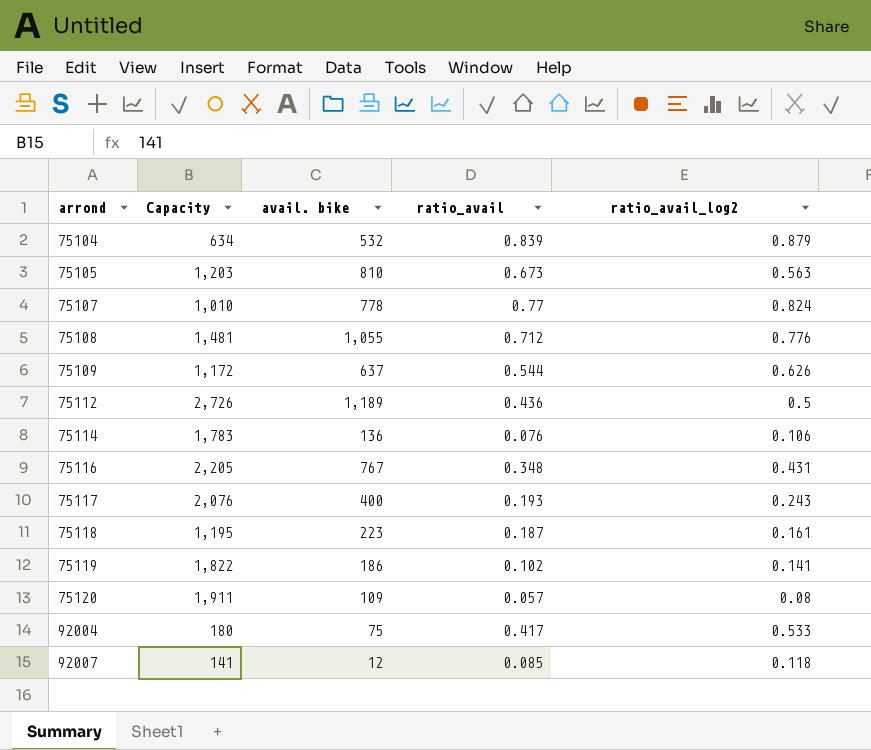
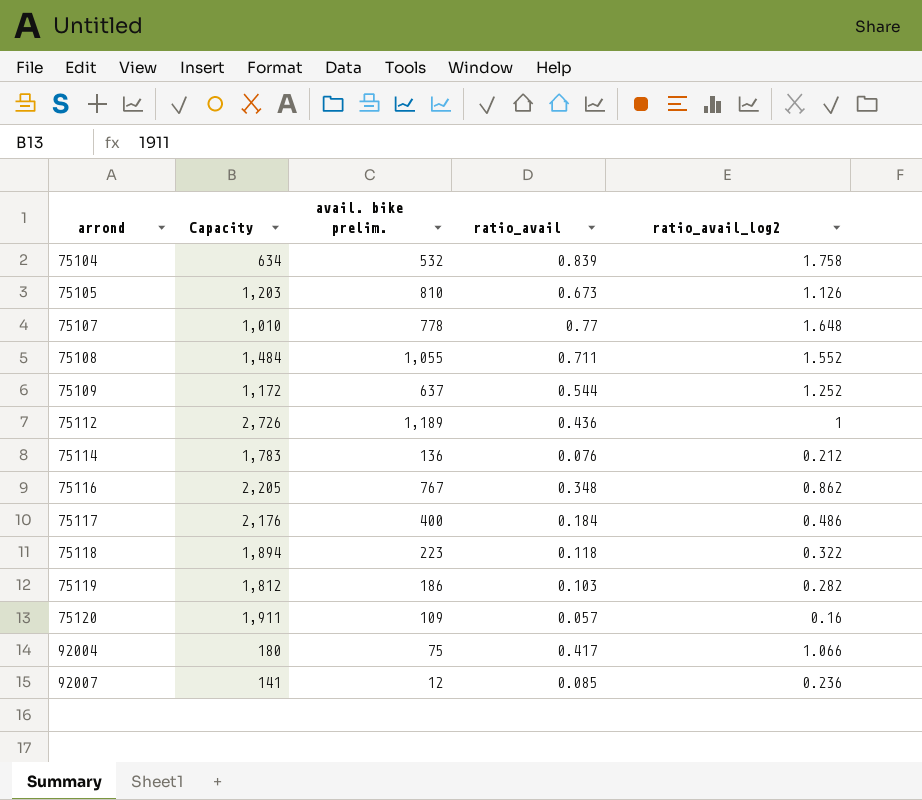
column name: avail. bike -> avail. bike prelim.
75104 | ratio_avail_log2: 0.879 -> 1.758
75105 | ratio_avail_log2: 0.563 -> 1.126
75107 | ratio_avail_log2: 0.824 -> 1.648
75108 | Capacity: 1,481 -> 1,484
75108 | ratio_avail: 0.712 -> 0.711
75108 | ratio_avail_log2: 0.776 -> 1.552
75109 | ratio_avail_log2: 0.626 -> 1.252
75112 | ratio_avail_log2: 0.5 -> 1
75114 | ratio_avail_log2: 0.106 -> 0.212
75116 | ratio_avail_log2: 0.431 -> 0.862
75117 | Capacity: 2,076 -> 2,176
75117 | ratio_avail: 0.193 -> 0.184
75117 | ratio_avail_log2: 0.243 -> 0.486
75118 | Capacity: 1,195 -> 1,894
75118 | ratio_avail: 0.187 -> 0.118
75118 | ratio_avail_log2: 0.161 -> 0.322
75119 | Capacity: 1,822 -> 1,812
75119 | ratio_avail: 0.102 -> 0.103
75119 | ratio_avail_log2: 0.141 -> 0.282
75120 | ratio_avail_log2: 0.08 -> 0.16
92004 | ratio_avail_log2: 0.533 -> 1.066
92007 | ratio_avail_log2: 0.118 -> 0.236

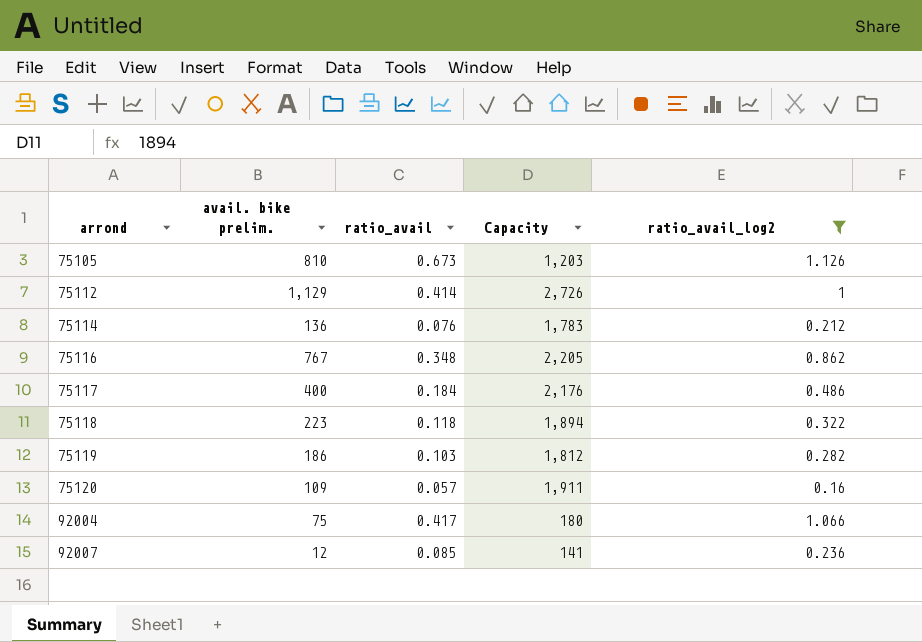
filter: none -> ratio_avail_log2 <= 1.126
column Capacity | position: 2 -> 4
75112 | avail. bike prelim.: 1,189 -> 1,129
75112 | ratio_avail: 0.436 -> 0.414

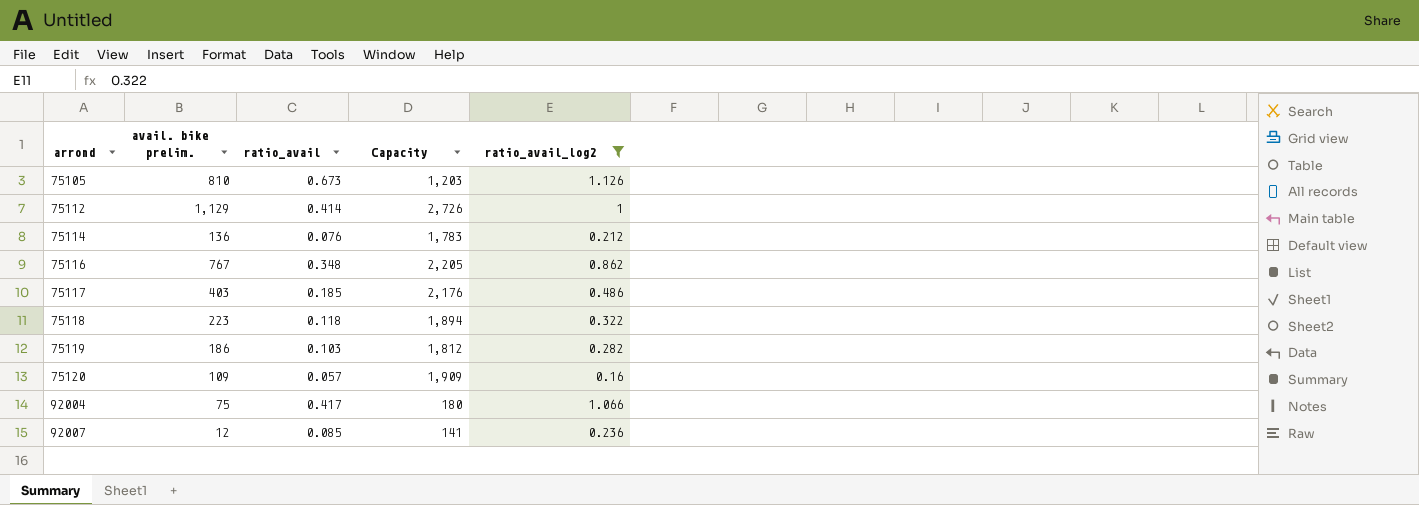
75117 | avail. bike prelim.: 400 -> 403
75117 | ratio_avail: 0.184 -> 0.185
75120 | Capacity: 1,911 -> 1,909

